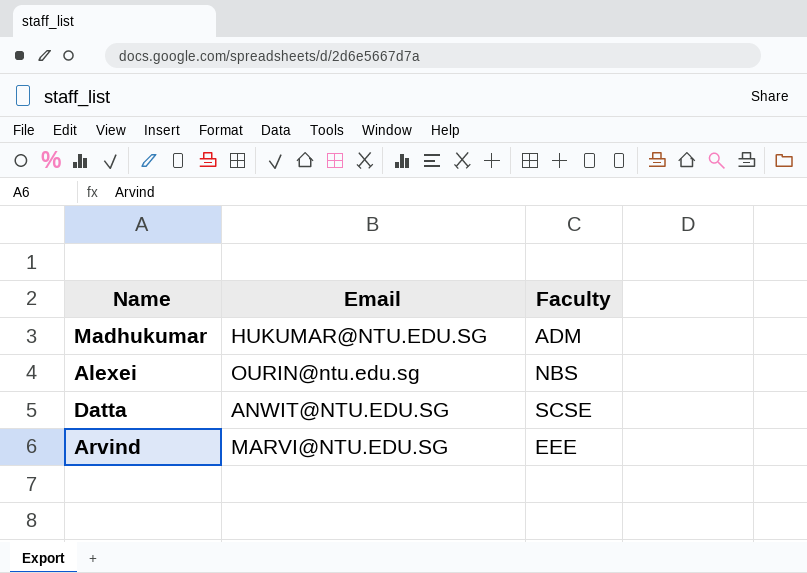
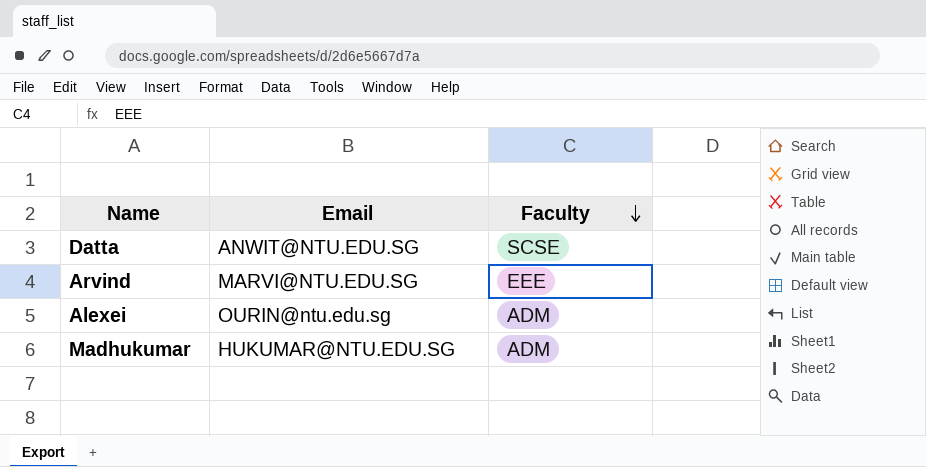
row order: none -> Faculty descending
Alexei | Faculty: NBS -> ADM

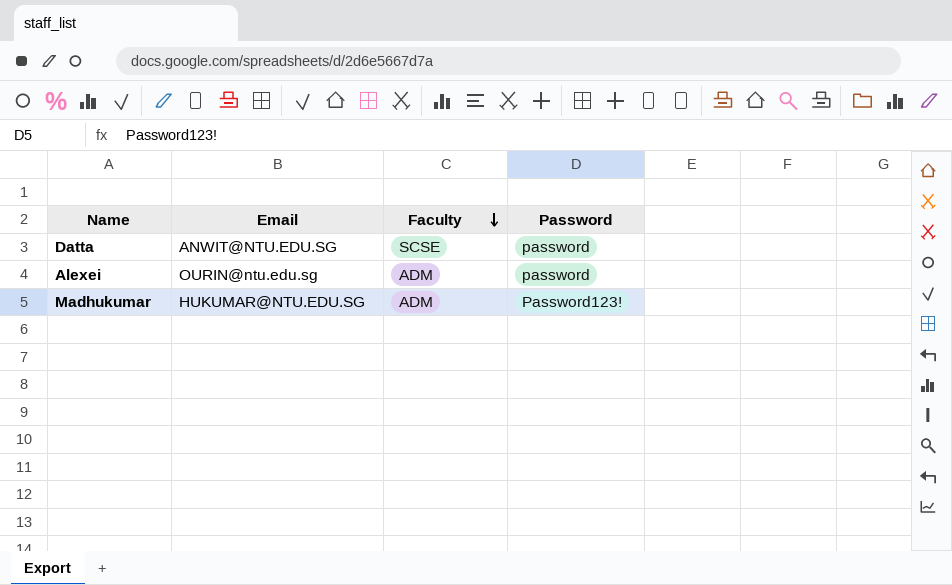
column Password | position: none -> 4
row Arvind: MARVI@NTU.EDU.SG | EEE -> none

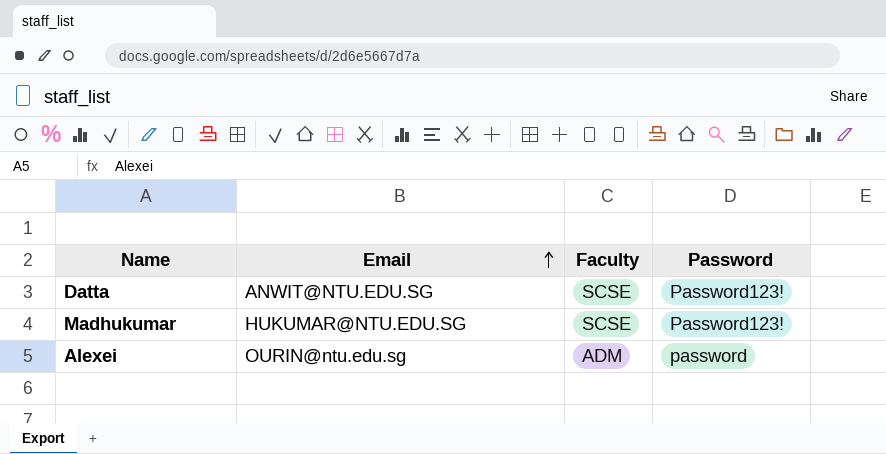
row order: Faculty descending -> Email ascending
Datta | Password: password -> Password123!
Madhukumar | Faculty: ADM -> SCSE

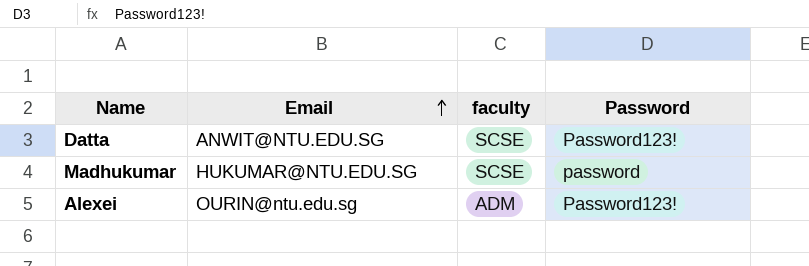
column name: Faculty -> faculty
Madhukumar | Password: Password123! -> password
Alexei | Password: password -> Password123!

